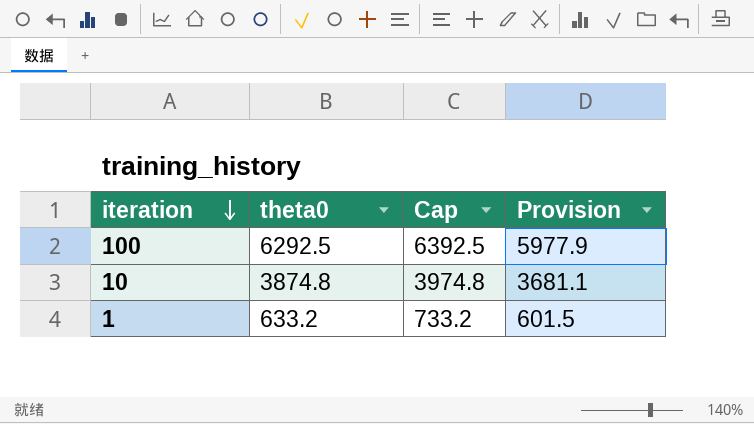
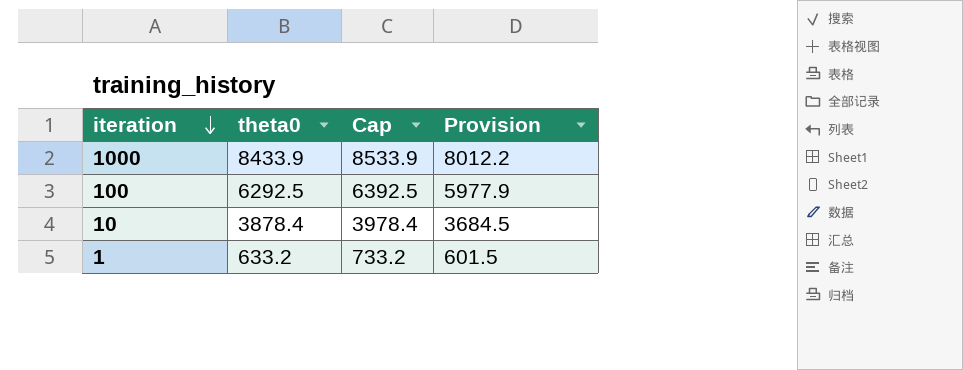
row 1000: none -> 8433.9 | 8533.9 | 8012.2
10 | theta0: 3874.8 -> 3878.4
10 | Cap: 3974.8 -> 3978.4
10 | Provision: 3681.1 -> 3684.5

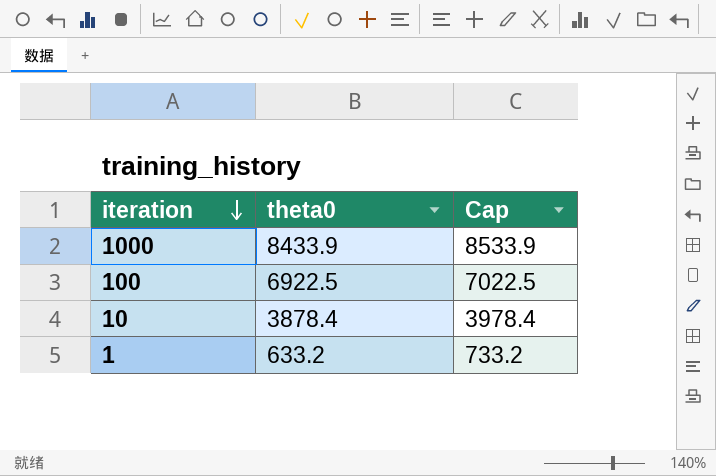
column Provision | formula: [theta0] * 0.95 -> none
100 | theta0: 6292.5 -> 6922.5
100 | Cap: 6392.5 -> 7022.5

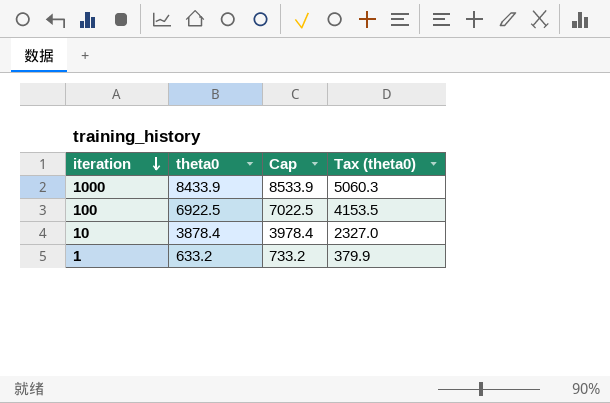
column Tax (theta0) | formula: none -> [theta0] * 0.6

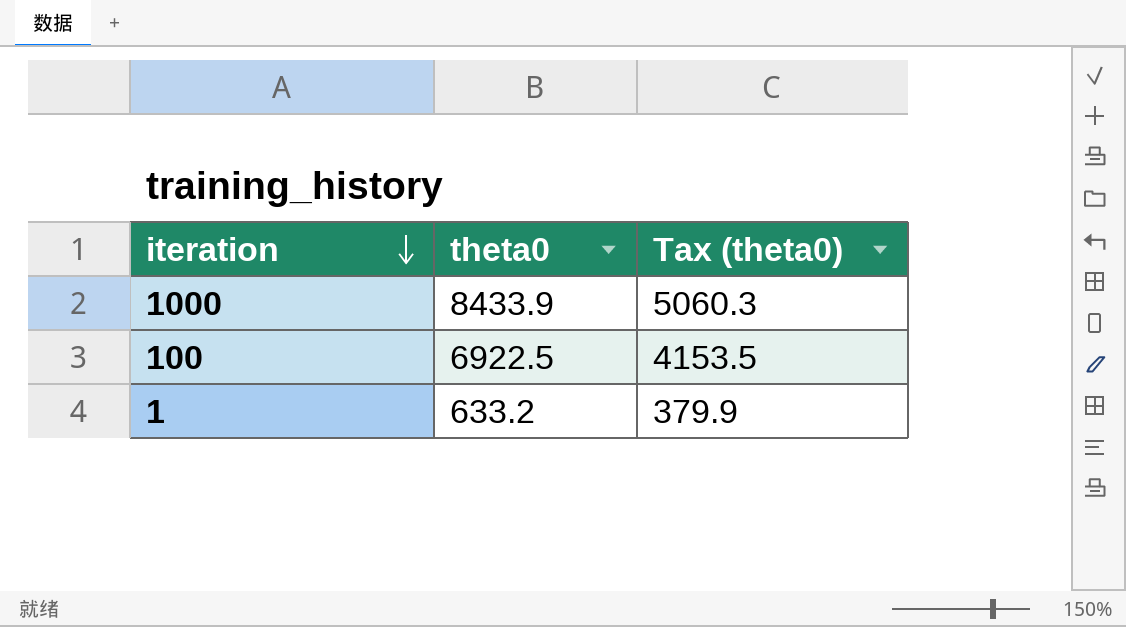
column Cap | formula: [theta0] + 100 -> none
row 10: 3878.4 | 3978.4 | 2327.0 -> none

